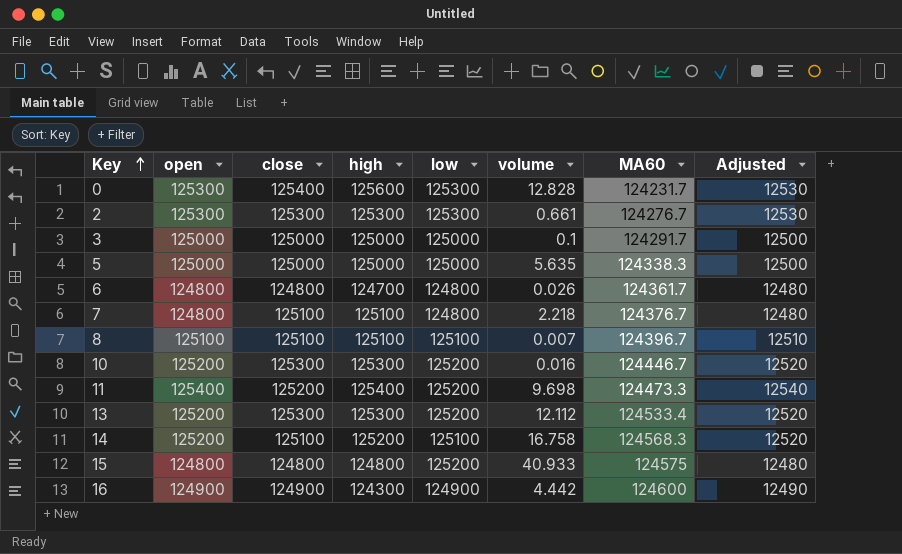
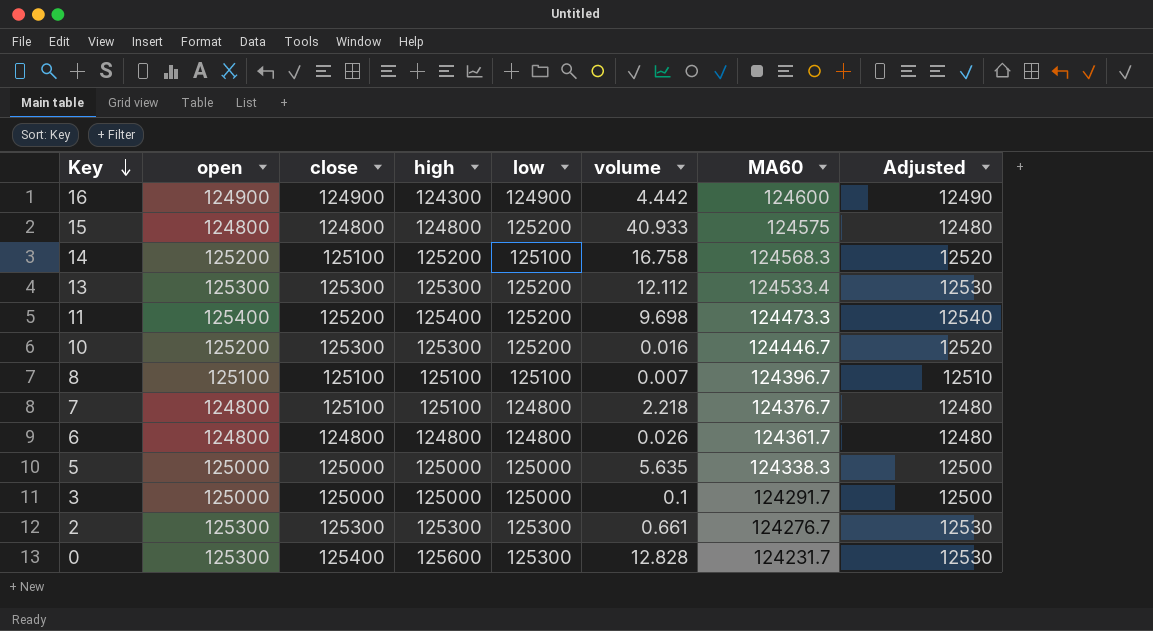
row order: Key ascending -> Key descending
13 | open: 125200 -> 125300
13 | Adjusted: 12520 -> 12530
6 | high: 124700 -> 124800

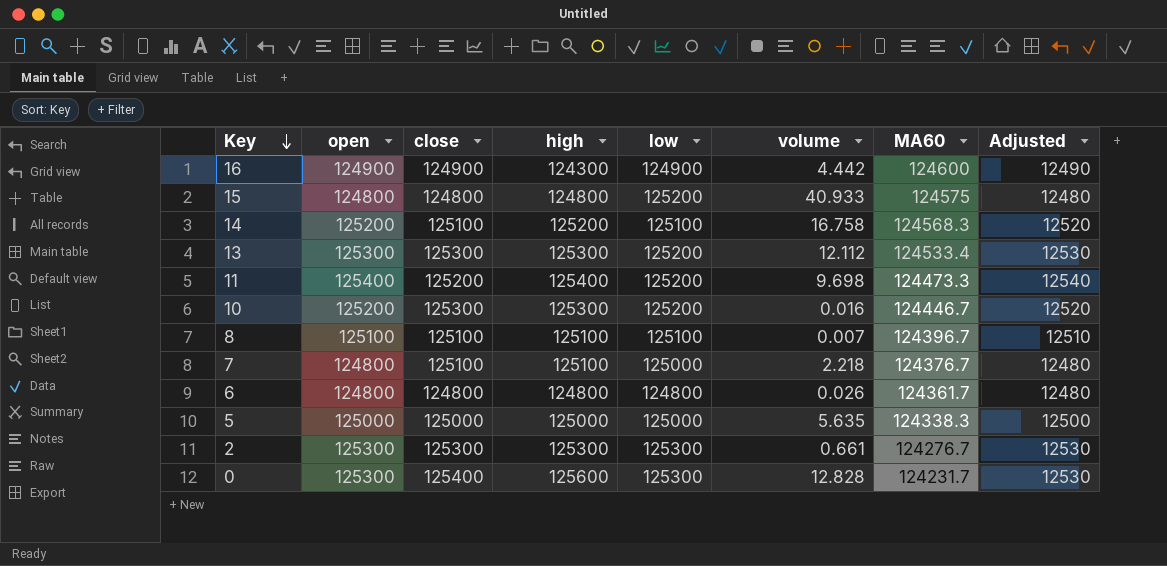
row 3: 125000 | 125000 | 125000 | 125000 | 0.1 | 124291.7 | 12500 -> none
7 | low: 124800 -> 125000

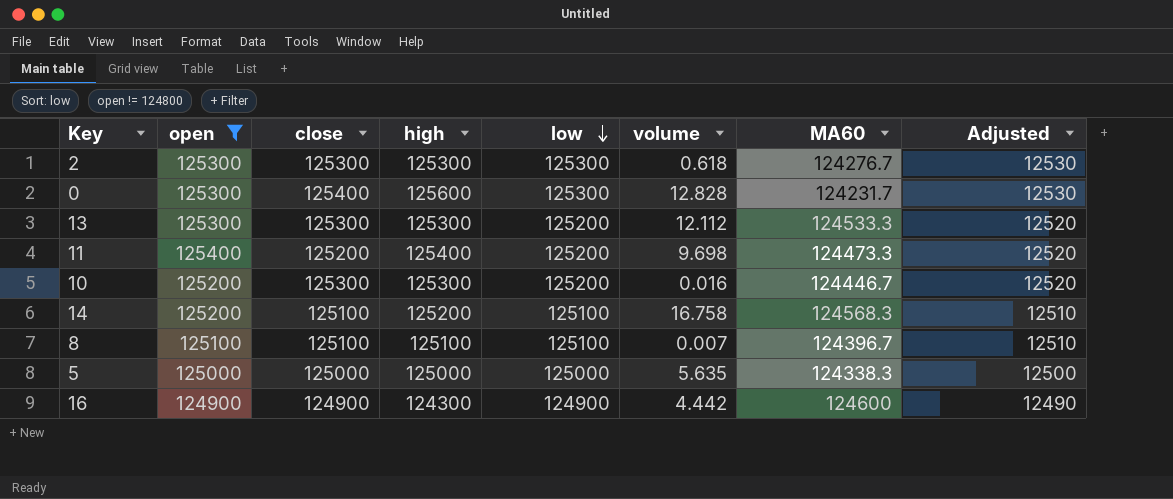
filter: none -> open != 124800
row order: Key descending -> low descending
column Adjusted | formula: [open] * 0.1 -> [low] * 0.1
2 | volume: 0.661 -> 0.618
13 | MA60: 124533.4 -> 124533.3

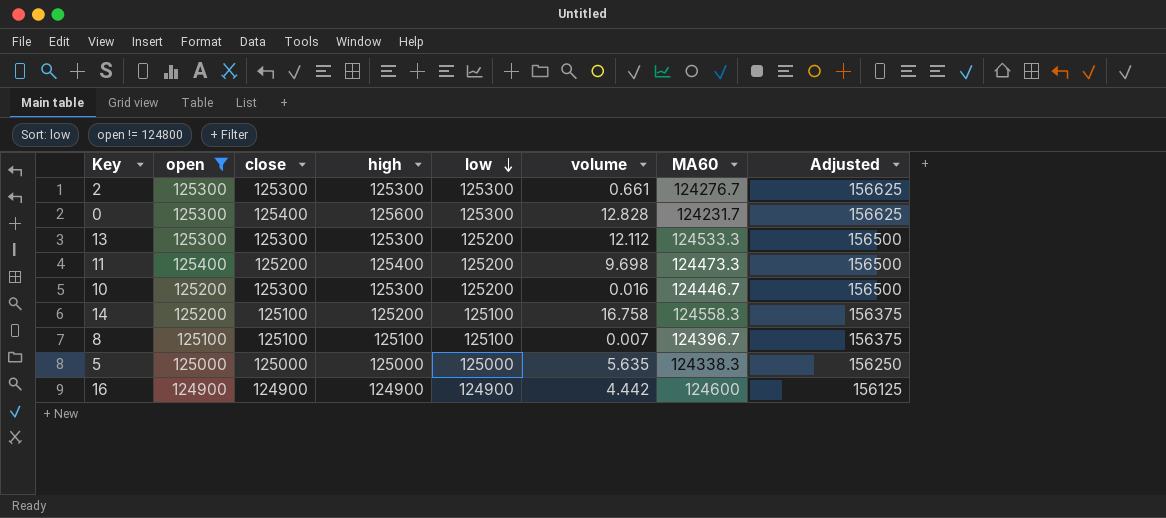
column Adjusted | formula: [low] * 0.1 -> [low] * 1.25
2 | volume: 0.618 -> 0.661
14 | MA60: 124568.3 -> 124558.3
16 | high: 124300 -> 124900

